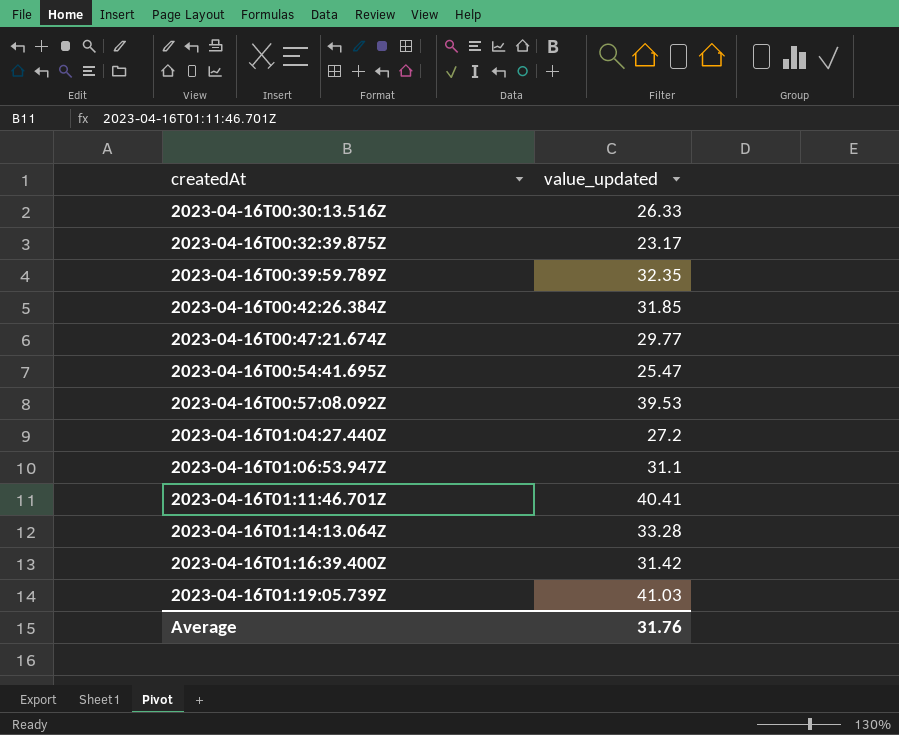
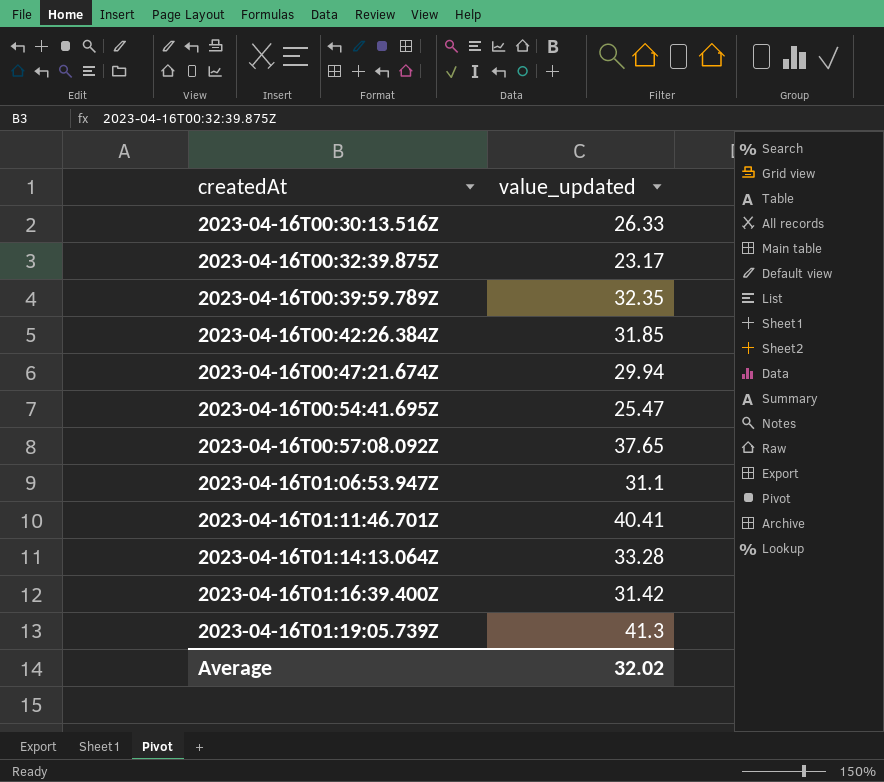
row 2023-04-16T01:04:27.440Z: 27.2 -> none
2023-04-16T00:47:21.674Z | value_updated: 29.77 -> 29.94
2023-04-16T00:57:08.092Z | value_updated: 39.53 -> 37.65
2023-04-16T01:19:05.739Z | value_updated: 41.03 -> 41.3
Average | value_updated: 31.76 -> 32.02

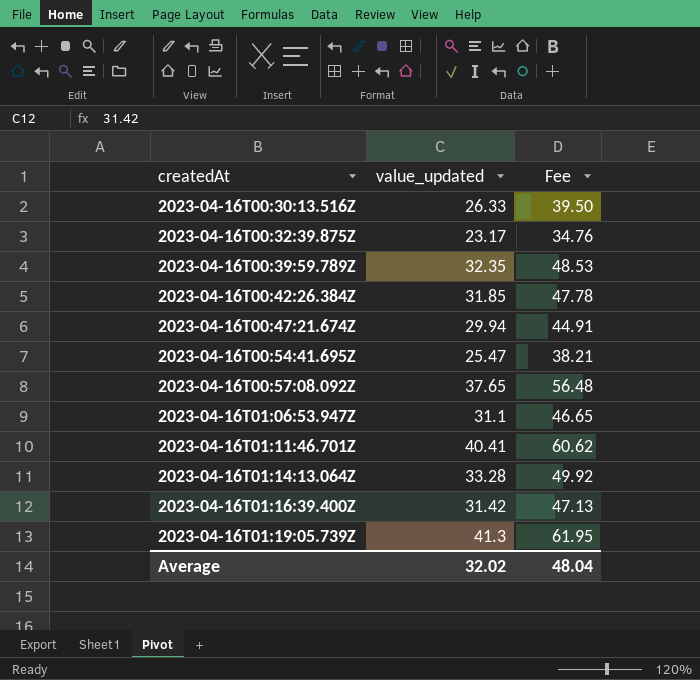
column Fee | formula: none -> [value_updated] * 1.5

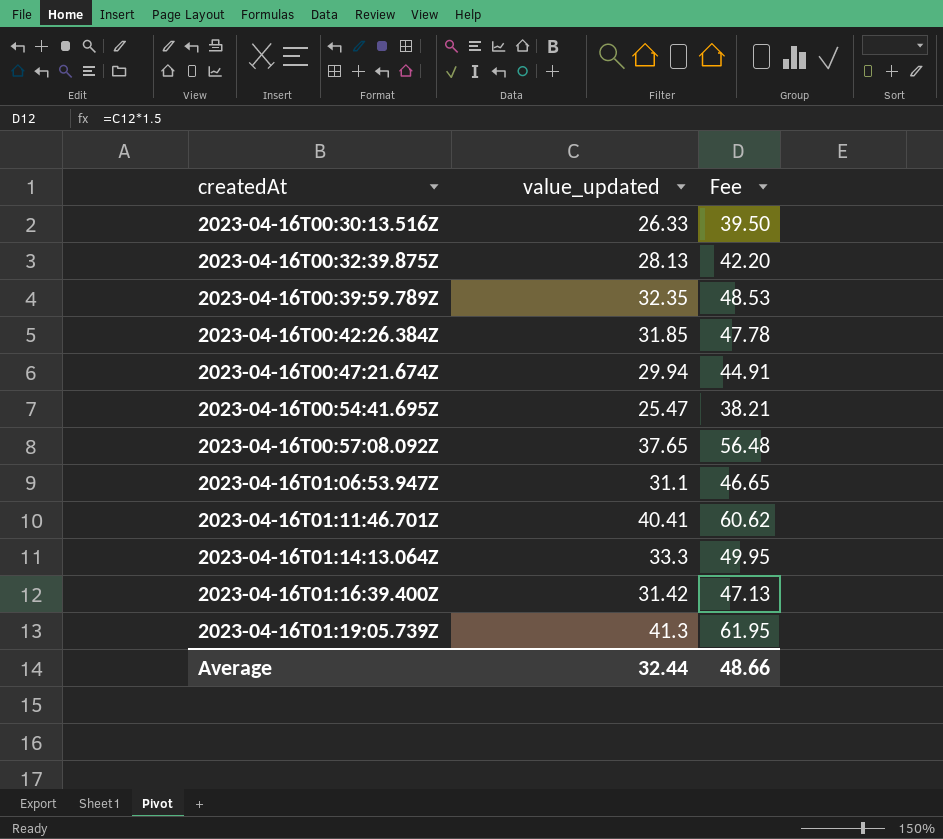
2023-04-16T00:32:39.875Z | value_updated: 23.17 -> 28.13
2023-04-16T00:32:39.875Z | Fee: 34.76 -> 42.20
2023-04-16T01:14:13.064Z | value_updated: 33.28 -> 33.3
2023-04-16T01:14:13.064Z | Fee: 49.92 -> 49.95
Average | value_updated: 32.02 -> 32.44
Average | Fee: 48.04 -> 48.66

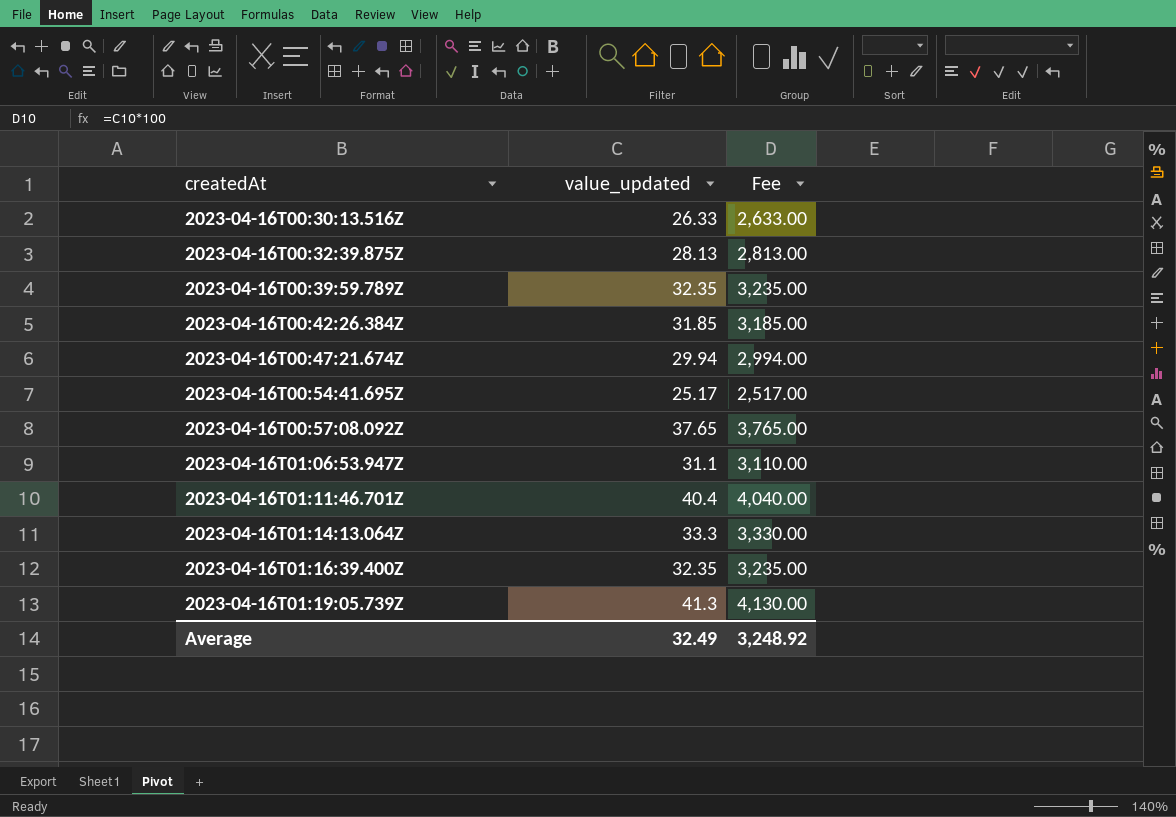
column Fee | formula: [value_updated] * 1.5 -> [value_updated] * 100
2023-04-16T00:54:41.695Z | value_updated: 25.47 -> 25.17
2023-04-16T01:11:46.701Z | value_updated: 40.41 -> 40.4
2023-04-16T01:16:39.400Z | value_updated: 31.42 -> 32.35
Average | value_updated: 32.44 -> 32.49
Average | Fee: 48.66 -> 3,248.92

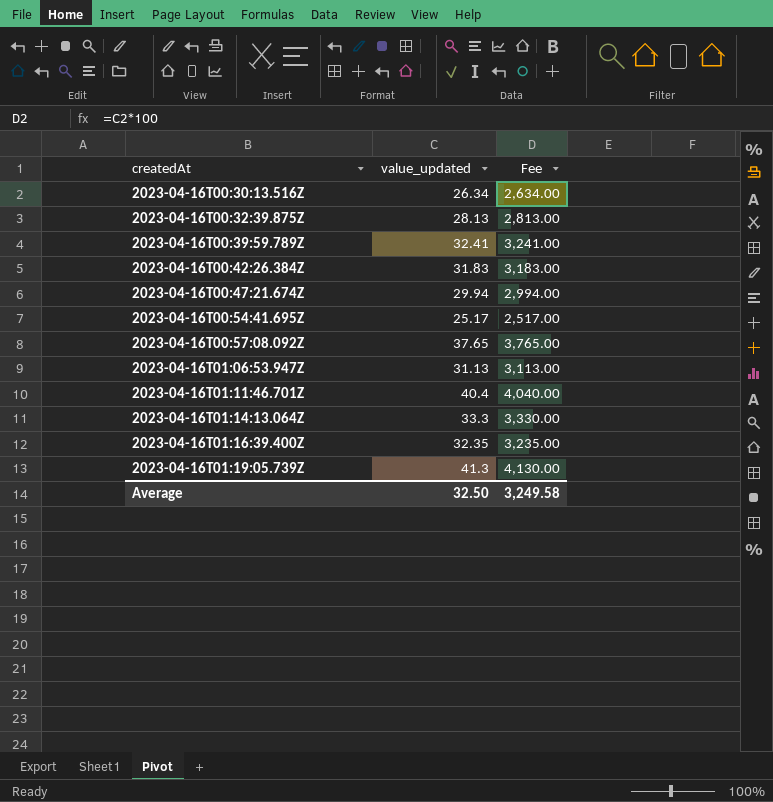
2023-04-16T00:30:13.516Z | value_updated: 26.33 -> 26.34
2023-04-16T00:30:13.516Z | Fee: 2,633.00 -> 2,634.00
2023-04-16T00:39:59.789Z | value_updated: 32.35 -> 32.41
2023-04-16T00:39:59.789Z | Fee: 3,235.00 -> 3,241.00
2023-04-16T00:42:26.384Z | value_updated: 31.85 -> 31.83
2023-04-16T00:42:26.384Z | Fee: 3,185.00 -> 3,183.00
2023-04-16T01:06:53.947Z | value_updated: 31.1 -> 31.13
2023-04-16T01:06:53.947Z | Fee: 3,110.00 -> 3,113.00
Average | value_updated: 32.49 -> 32.50
Average | Fee: 3,248.92 -> 3,249.58

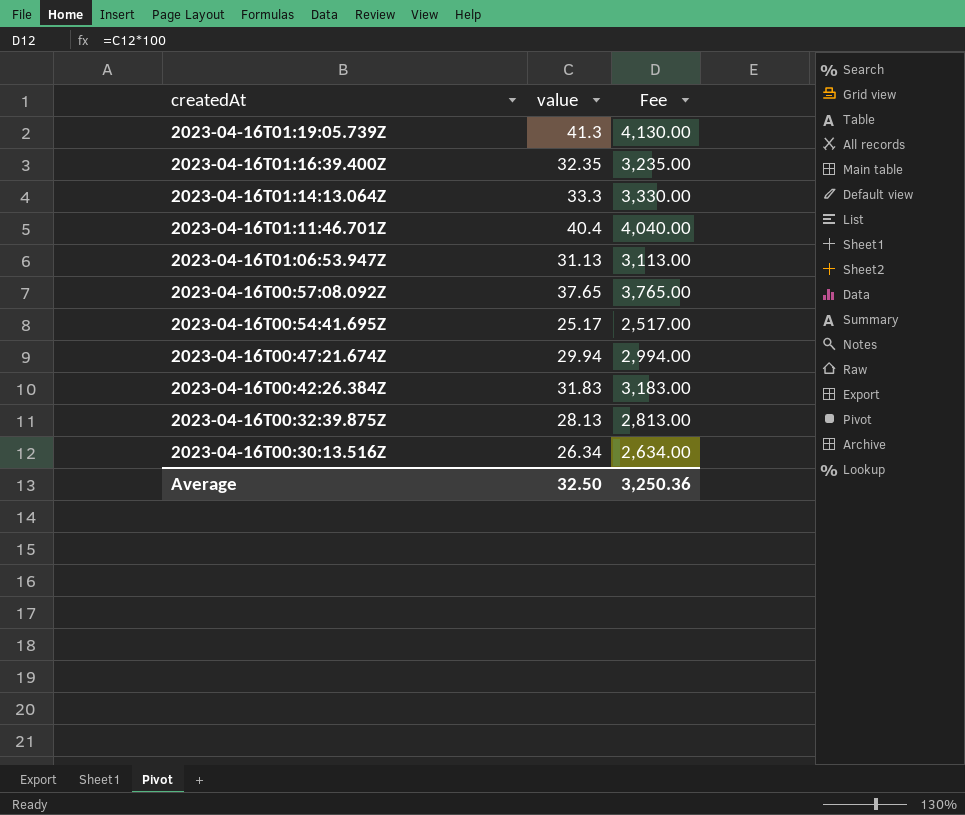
row order: createdAt ascending -> createdAt descending
column name: value_updated -> value
row 2023-04-16T00:39:59.789Z: 32.41 | 3,241.00 -> none
Average | Fee: 3,249.58 -> 3,250.36

